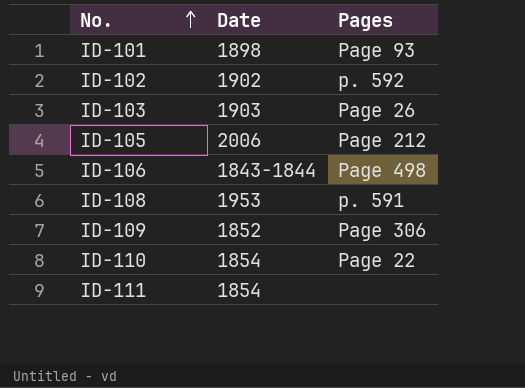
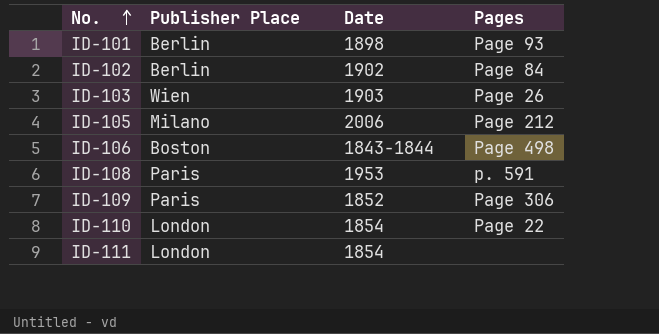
column Publisher Place | position: none -> 2
ID-102 | Pages: p. 592 -> Page 84

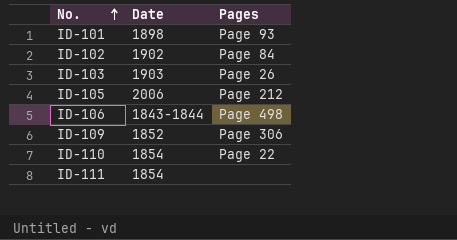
column Publisher Place | position: 2 -> none
row ID-108: Paris | 1953 | p. 591 -> none

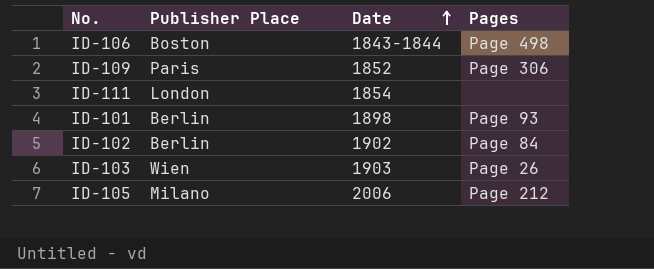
row order: No. ascending -> Date ascending
column Publisher Place | position: none -> 2
row ID-110: 1854 | Page 22 -> none

